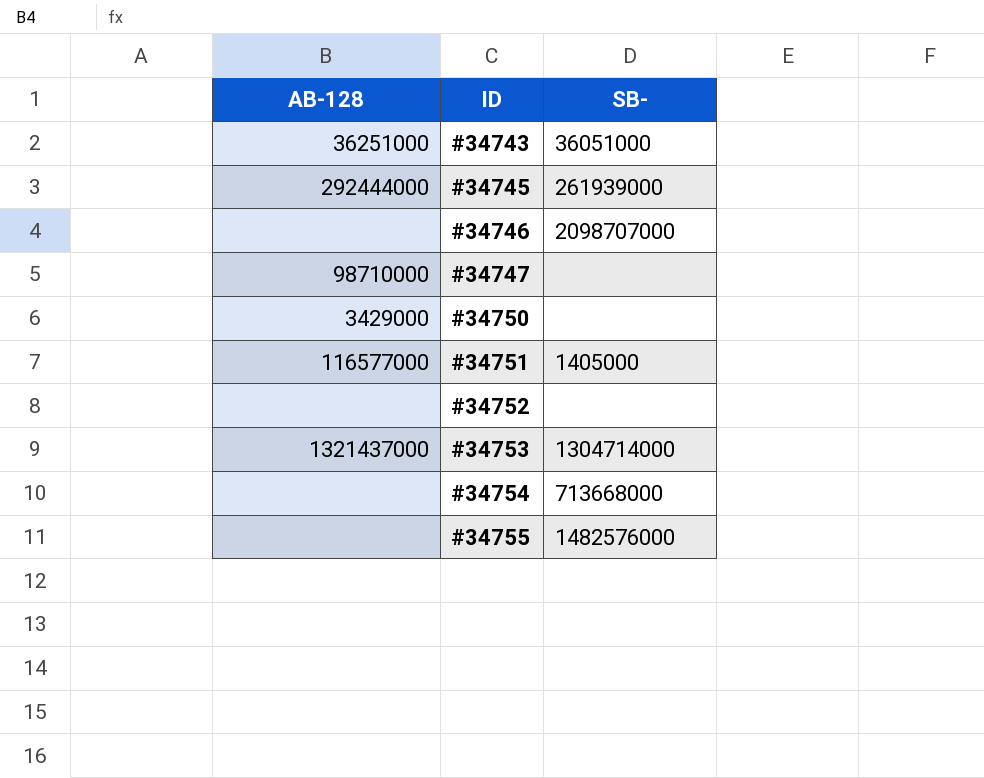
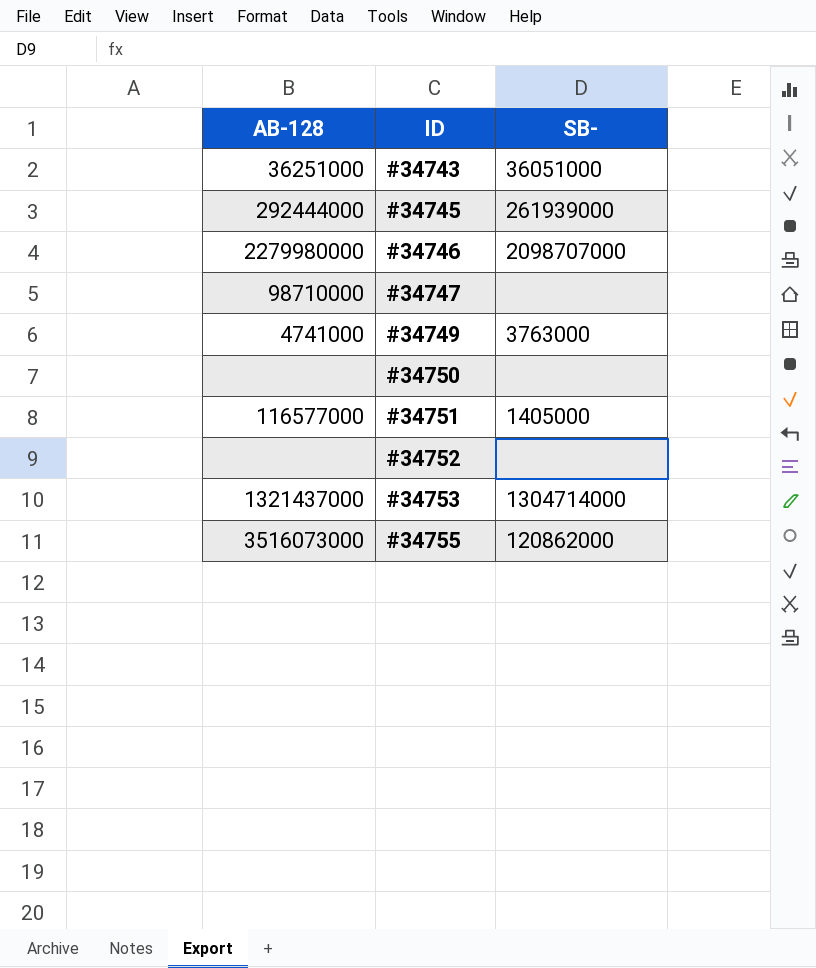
row #34754: none | 713668000 -> none
#34746 | AB-128: none -> 2279980000
row #34749: none -> 4741000 | 3763000
#34750 | AB-128: 3429000 -> none
#34755 | AB-128: none -> 3516073000
#34755 | SB-: 1482576000 -> 120862000

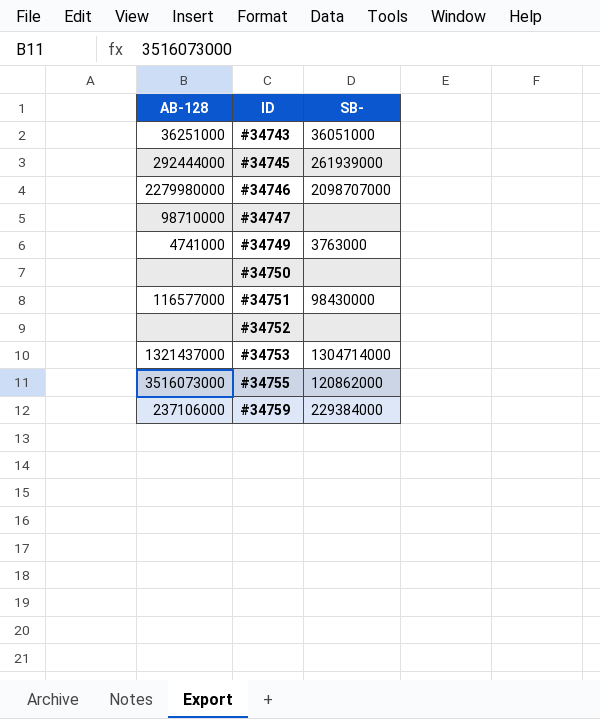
#34751 | SB-: 1405000 -> 98430000
row #34759: none -> 237106000 | 229384000

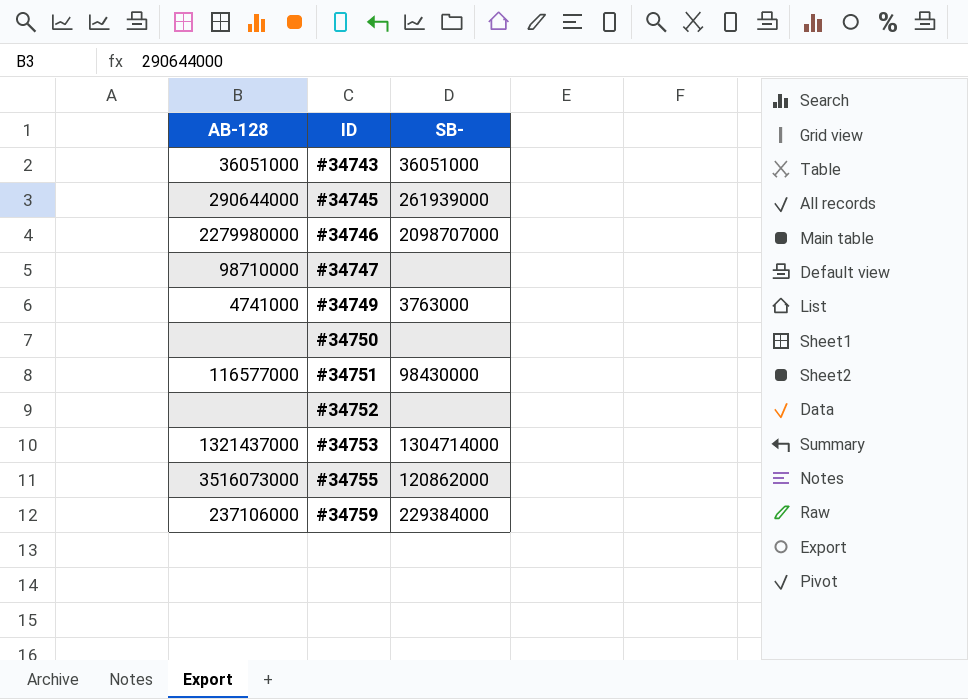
#34743 | AB-128: 36251000 -> 36051000
#34745 | AB-128: 292444000 -> 290644000

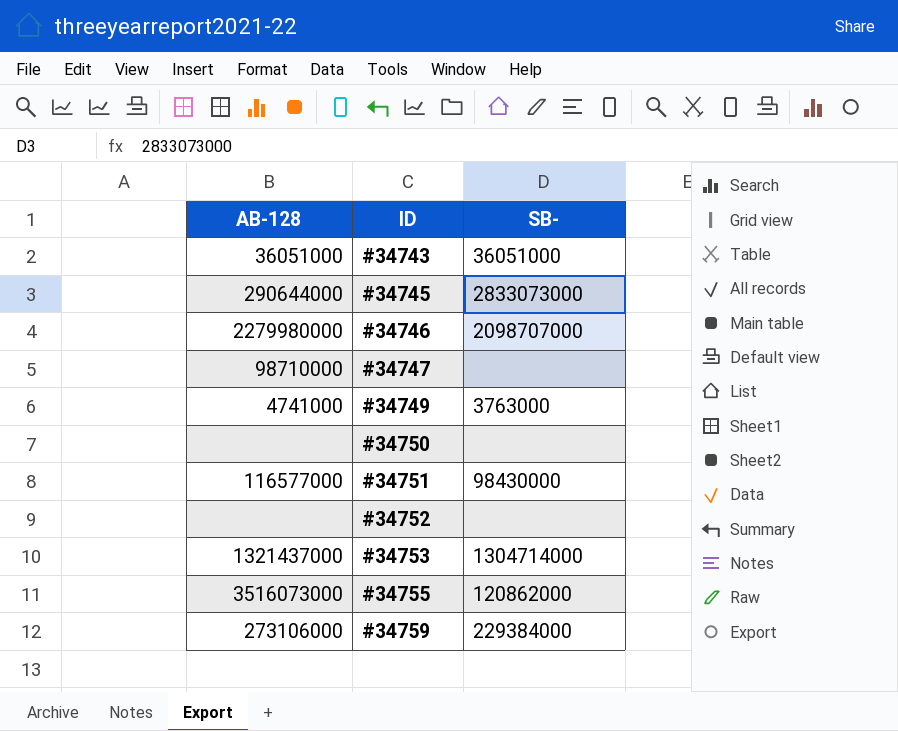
#34745 | SB-: 261939000 -> 2833073000
#34759 | AB-128: 237106000 -> 273106000

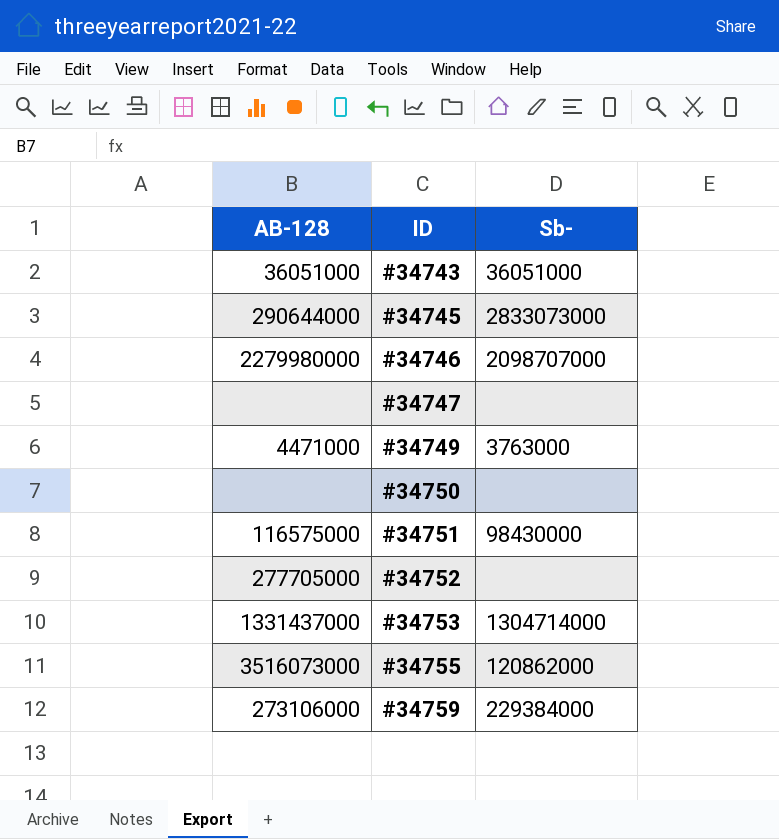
column name: SB- -> Sb-
#34747 | AB-128: 98710000 -> none
#34749 | AB-128: 4741000 -> 4471000
#34751 | AB-128: 116577000 -> 116575000
#34752 | AB-128: none -> 277705000
#34753 | AB-128: 1321437000 -> 1331437000

